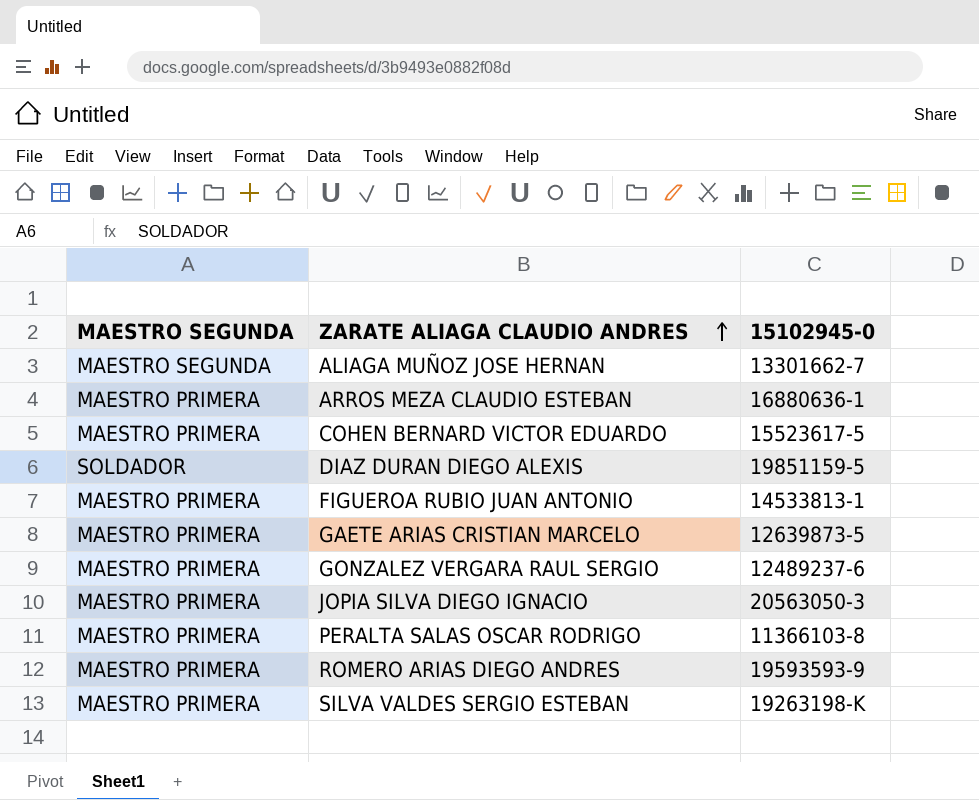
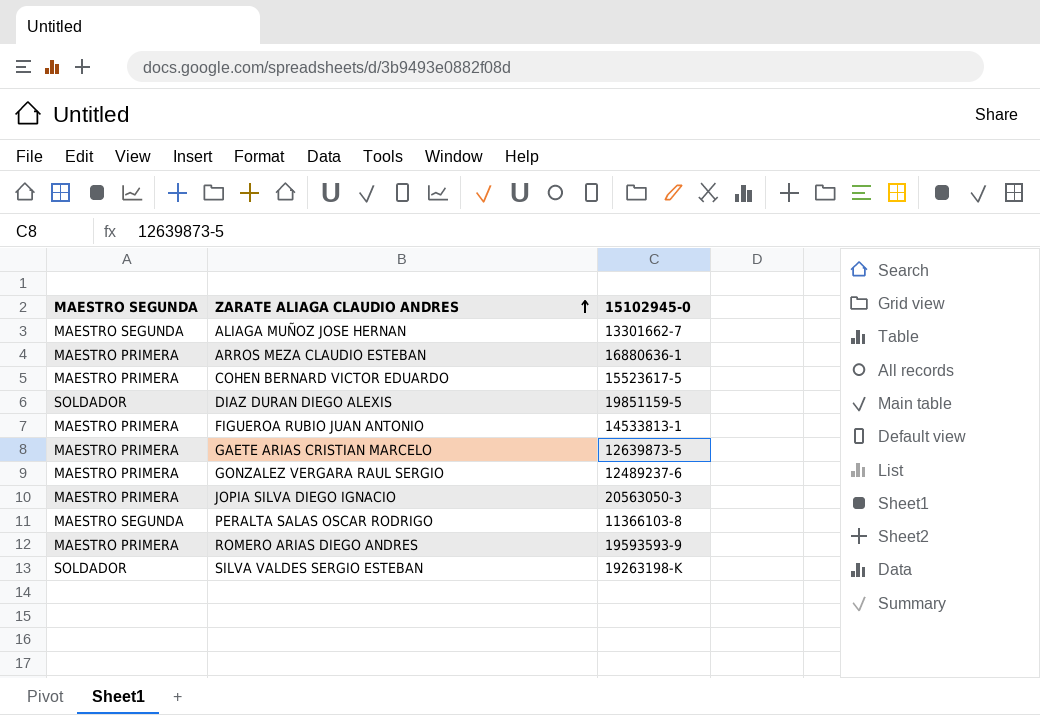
PERALTA SALAS OSCAR RODRIGO | MAESTRO SEGUNDA: MAESTRO PRIMERA -> MAESTRO SEGUNDA
SILVA VALDES SERGIO ESTEBAN | MAESTRO SEGUNDA: MAESTRO PRIMERA -> SOLDADOR

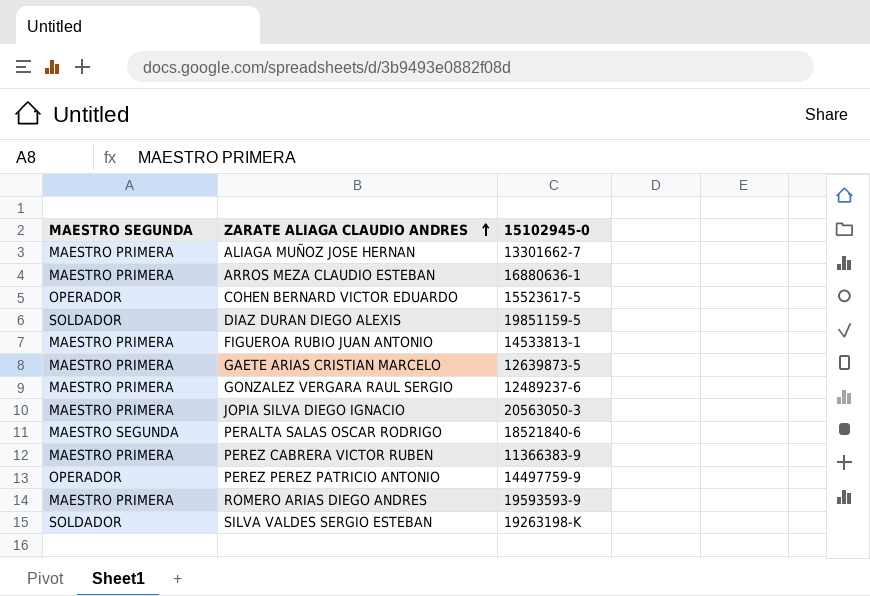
ALIAGA MUÑOZ JOSE HERNAN | MAESTRO SEGUNDA: MAESTRO SEGUNDA -> MAESTRO PRIMERA
COHEN BERNARD VICTOR EDUARDO | MAESTRO SEGUNDA: MAESTRO PRIMERA -> OPERADOR
PERALTA SALAS OSCAR RODRIGO | 15102945-0: 11366103-8 -> 18521840-6
row PEREZ CABRERA VICTOR RUBEN: none -> MAESTRO PRIMERA | 11366383-9
row PEREZ PEREZ PATRICIO ANTONIO: none -> OPERADOR | 14497759-9

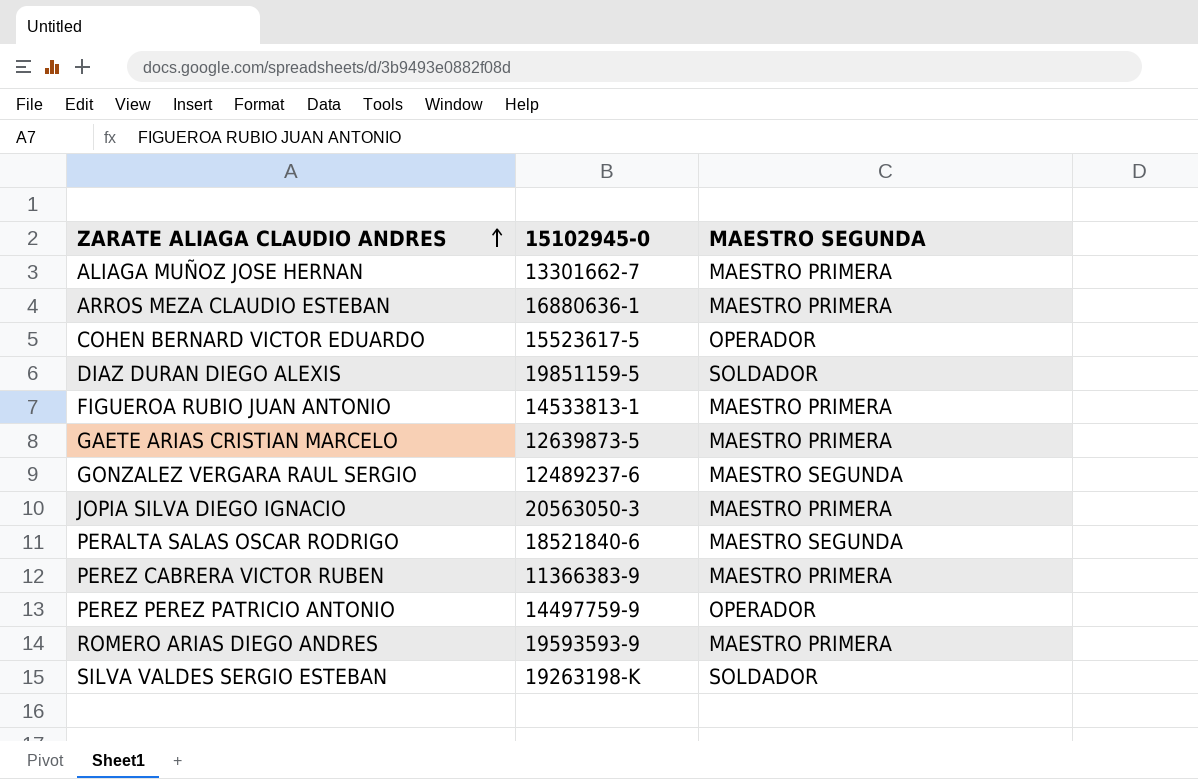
column MAESTRO SEGUNDA | position: 1 -> 3
GONZALEZ VERGARA RAUL SERGIO | MAESTRO SEGUNDA: MAESTRO PRIMERA -> MAESTRO SEGUNDA

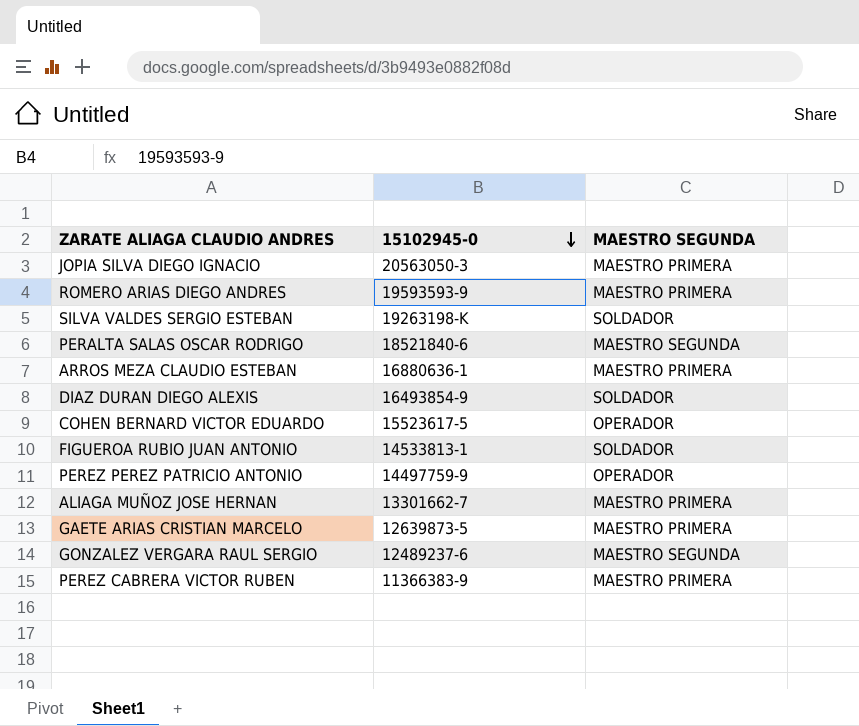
row order: ZARATE ALIAGA CLAUDIO ANDRES ascending -> 15102945-0 descending
DIAZ DURAN DIEGO ALEXIS | 15102945-0: 19851159-5 -> 16493854-9
FIGUEROA RUBIO JUAN ANTONIO | MAESTRO SEGUNDA: MAESTRO PRIMERA -> SOLDADOR

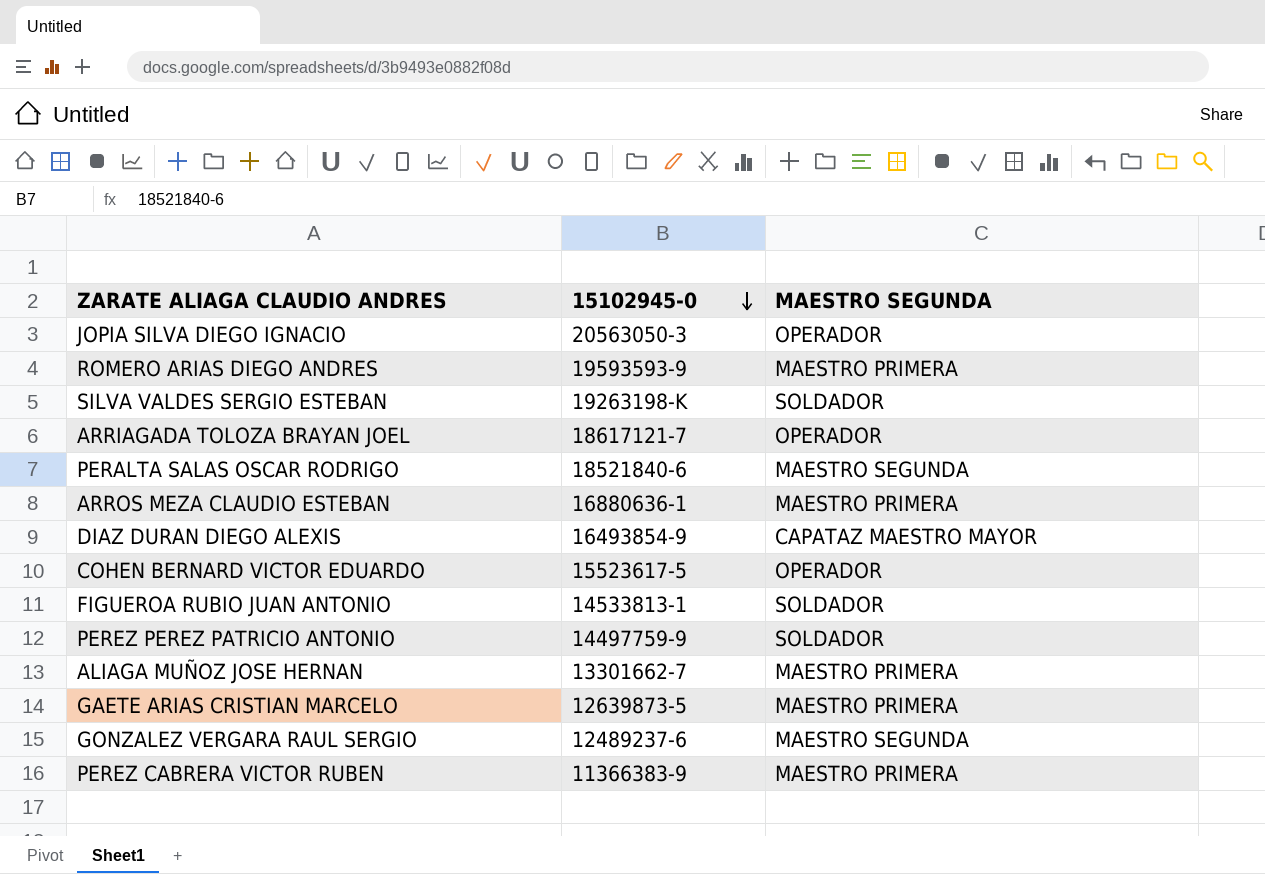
JOPIA SILVA DIEGO IGNACIO | MAESTRO SEGUNDA: MAESTRO PRIMERA -> OPERADOR
row ARRIAGADA TOLOZA BRAYAN JOEL: none -> 18617121-7 | OPERADOR
DIAZ DURAN DIEGO ALEXIS | MAESTRO SEGUNDA: SOLDADOR -> CAPATAZ MAESTRO MAYOR
PEREZ PEREZ PATRICIO ANTONIO | MAESTRO SEGUNDA: OPERADOR -> SOLDADOR

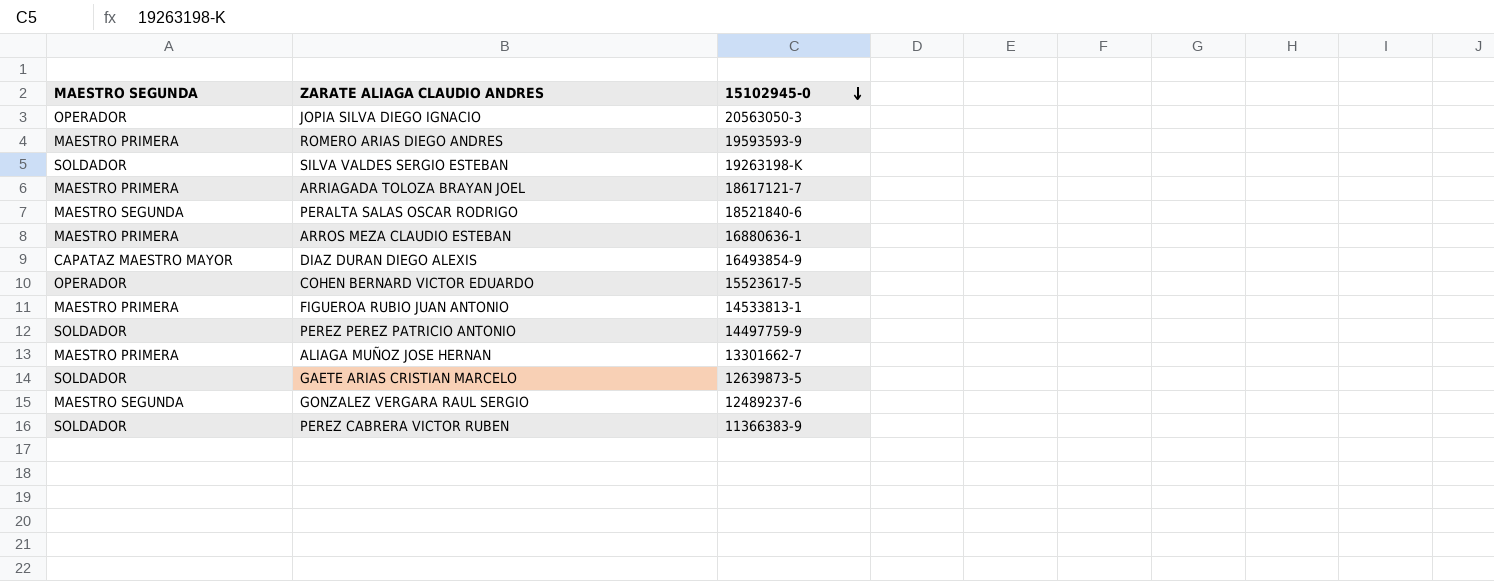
column MAESTRO SEGUNDA | position: 3 -> 1
ARRIAGADA TOLOZA BRAYAN JOEL | MAESTRO SEGUNDA: OPERADOR -> MAESTRO PRIMERA
FIGUEROA RUBIO JUAN ANTONIO | MAESTRO SEGUNDA: SOLDADOR -> MAESTRO PRIMERA
GAETE ARIAS CRISTIAN MARCELO | MAESTRO SEGUNDA: MAESTRO PRIMERA -> SOLDADOR
PEREZ CABRERA VICTOR RUBEN | MAESTRO SEGUNDA: MAESTRO PRIMERA -> SOLDADOR

